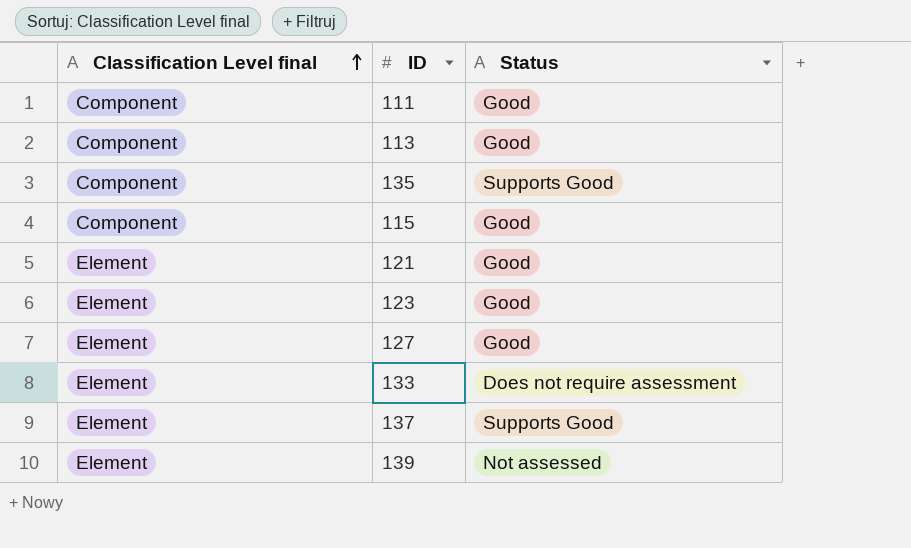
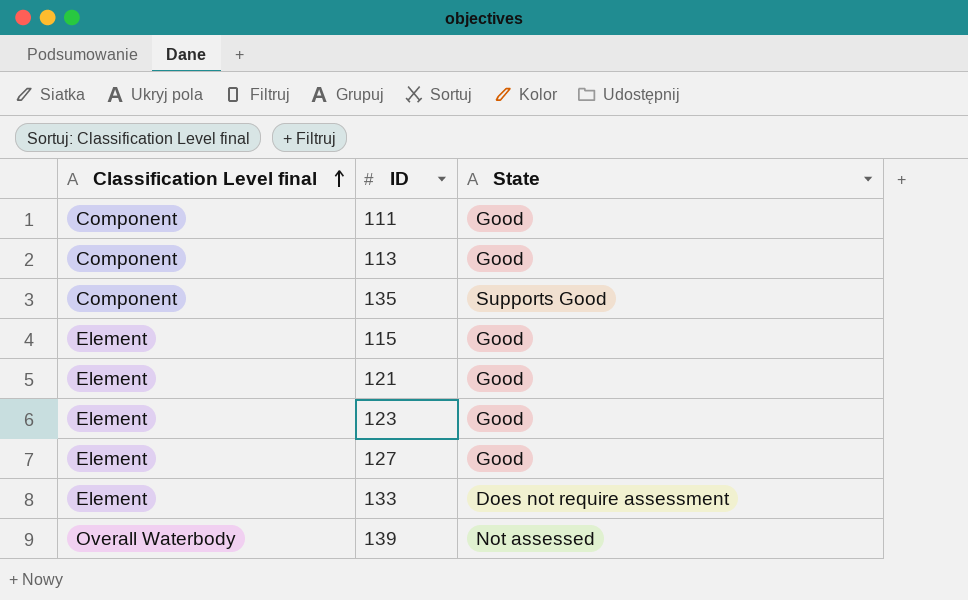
column name: Status -> State
row 137: Element | Supports Good -> none
115 | Classification Level final: Component -> Element
139 | Classification Level final: Element -> Overall Waterbody

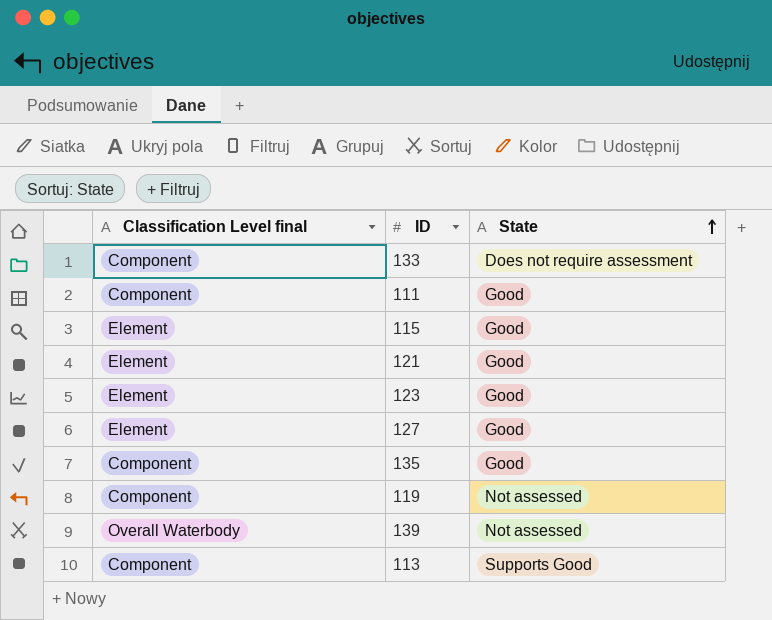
row order: Classification Level final ascending -> State ascending
133 | Classification Level final: Element -> Component
135 | State: Supports Good -> Good
row 119: none -> Component | Not assessed
113 | State: Good -> Supports Good

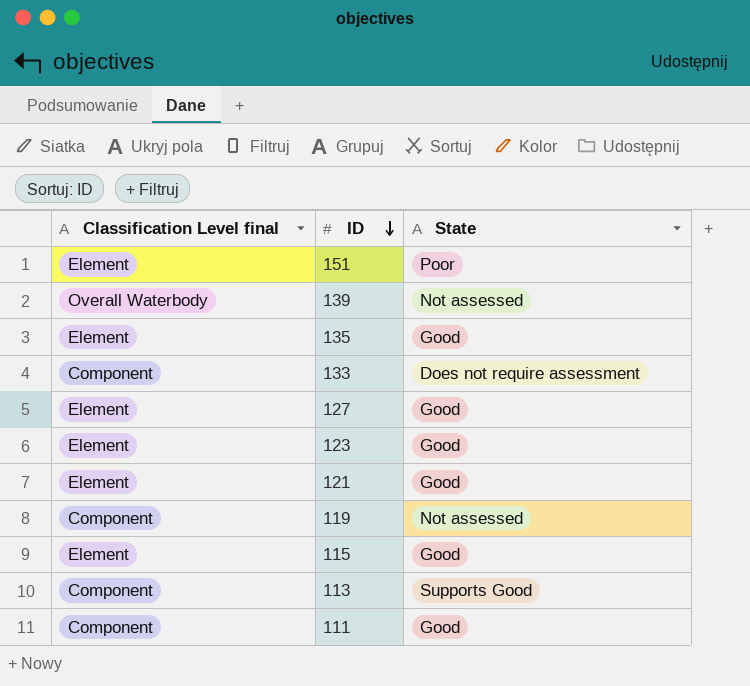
row order: State ascending -> ID descending
row 151: none -> Element | Poor
135 | Classification Level final: Component -> Element

